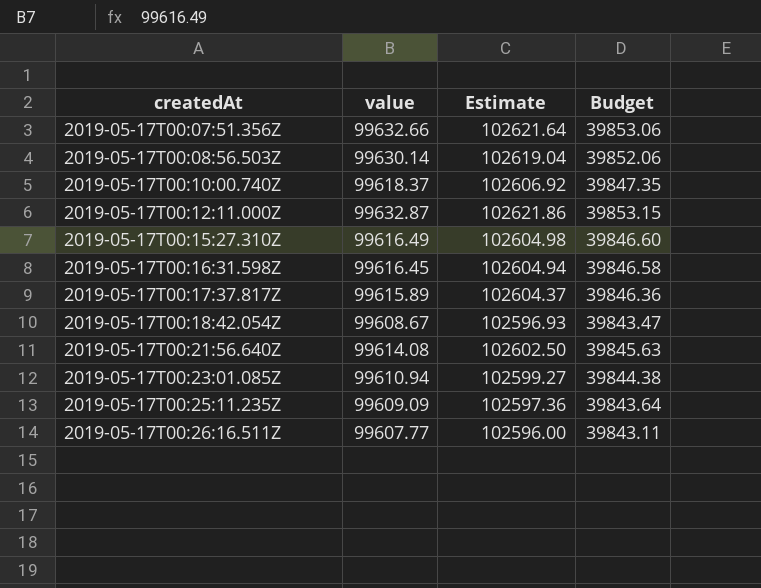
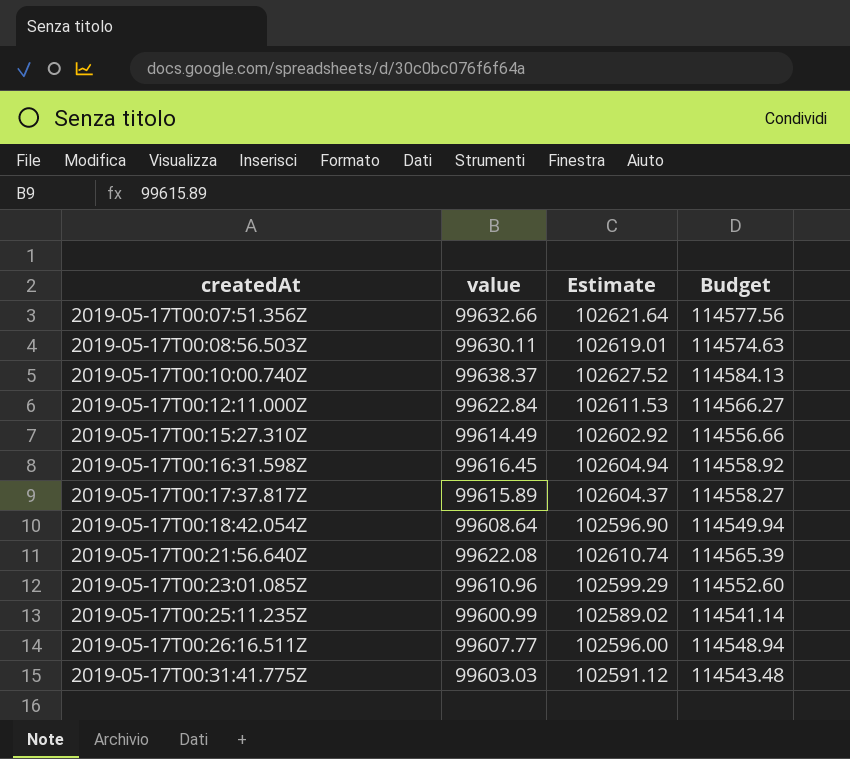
column Budget | formula: [value] * 0.4 -> [value] * 1.15
2019-05-17T00:08:56.503Z | value: 99630.14 -> 99630.11
2019-05-17T00:08:56.503Z | Estimate: 102619.04 -> 102619.01
2019-05-17T00:10:00.740Z | value: 99618.37 -> 99638.37
2019-05-17T00:10:00.740Z | Estimate: 102606.92 -> 102627.52
2019-05-17T00:12:11.000Z | value: 99632.87 -> 99622.84
2019-05-17T00:12:11.000Z | Estimate: 102621.86 -> 102611.53
2019-05-17T00:15:27.310Z | value: 99616.49 -> 99614.49
2019-05-17T00:15:27.310Z | Estimate: 102604.98 -> 102602.92
2019-05-17T00:18:42.054Z | value: 99608.67 -> 99608.64
2019-05-17T00:18:42.054Z | Estimate: 102596.93 -> 102596.90
2019-05-17T00:21:56.640Z | value: 99614.08 -> 99622.08
2019-05-17T00:21:56.640Z | Estimate: 102602.50 -> 102610.74
2019-05-17T00:23:01.085Z | value: 99610.94 -> 99610.96
2019-05-17T00:23:01.085Z | Estimate: 102599.27 -> 102599.29
2019-05-17T00:25:11.235Z | value: 99609.09 -> 99600.99
2019-05-17T00:25:11.235Z | Estimate: 102597.36 -> 102589.02
row 2019-05-17T00:31:41.775Z: none -> 99603.03 | 102591.12 | 114543.48

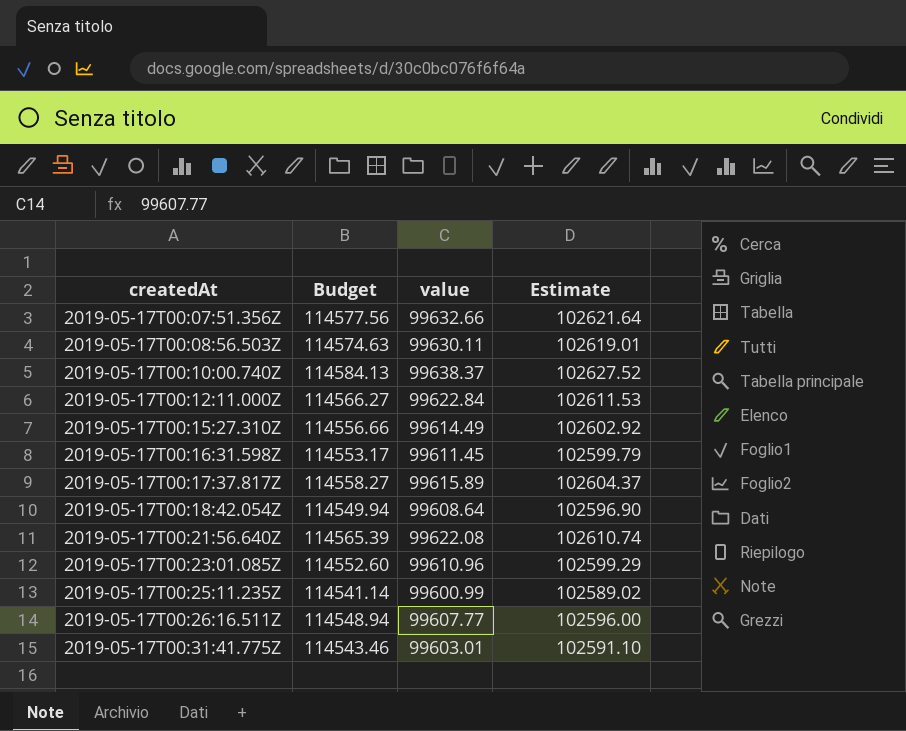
column Budget | position: 4 -> 2
2019-05-17T00:16:31.598Z | Budget: 114558.92 -> 114553.17
2019-05-17T00:16:31.598Z | value: 99616.45 -> 99611.45
2019-05-17T00:16:31.598Z | Estimate: 102604.94 -> 102599.79
2019-05-17T00:31:41.775Z | Budget: 114543.48 -> 114543.46
2019-05-17T00:31:41.775Z | value: 99603.03 -> 99603.01
2019-05-17T00:31:41.775Z | Estimate: 102591.12 -> 102591.10

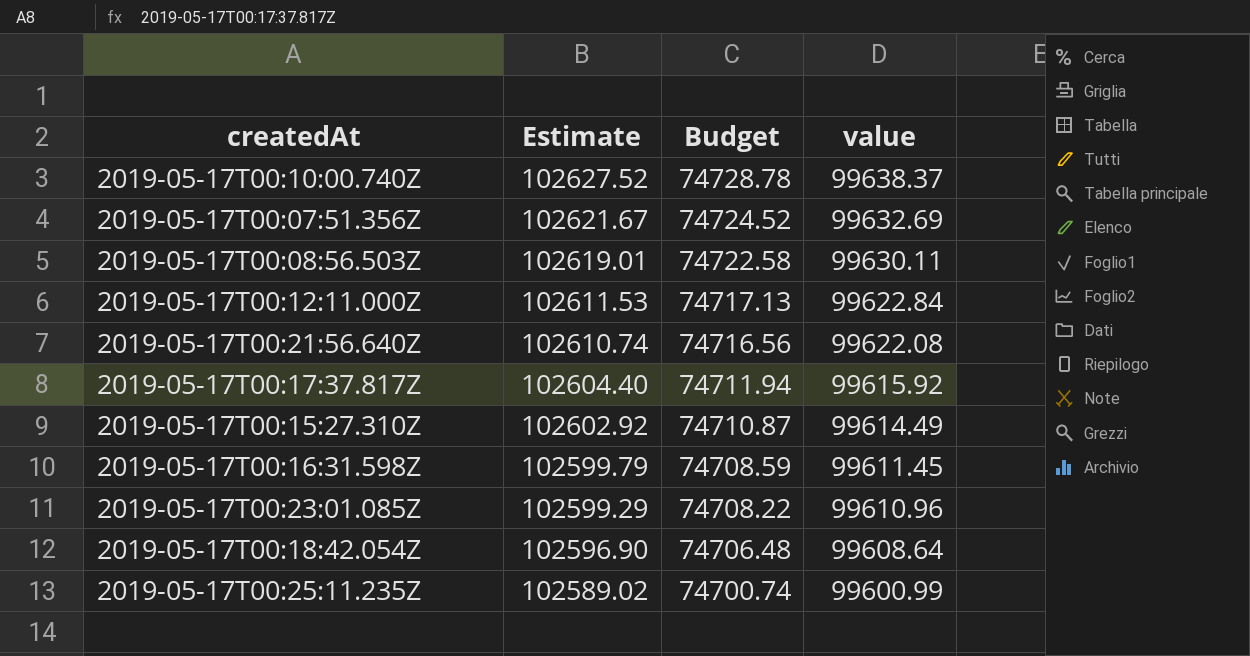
row order: createdAt ascending -> Estimate descending
column Estimate | position: 4 -> 2
column Budget | formula: [value] * 1.15 -> [value] * 0.75
row 2019-05-17T00:26:16.511Z: 114548.94 | 99607.77 | 102596.00 -> none
row 2019-05-17T00:31:41.775Z: 114543.46 | 99603.01 | 102591.10 -> none
2019-05-17T00:07:51.356Z | Estimate: 102621.64 -> 102621.67
2019-05-17T00:07:51.356Z | value: 99632.66 -> 99632.69
2019-05-17T00:17:37.817Z | Estimate: 102604.37 -> 102604.40
2019-05-17T00:17:37.817Z | value: 99615.89 -> 99615.92

